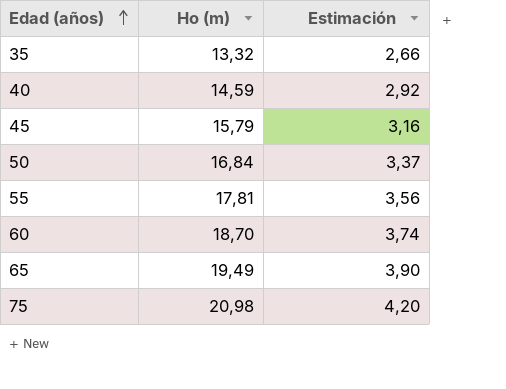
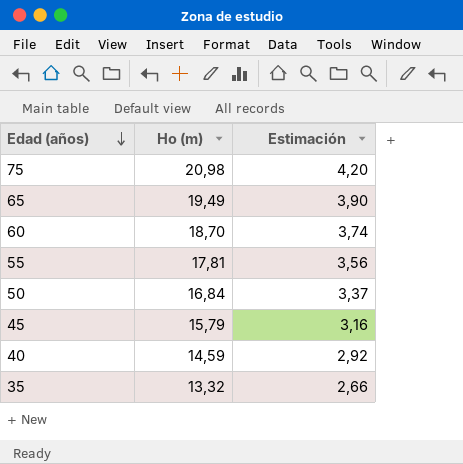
row order: Edad (años) ascending -> Edad (años) descending

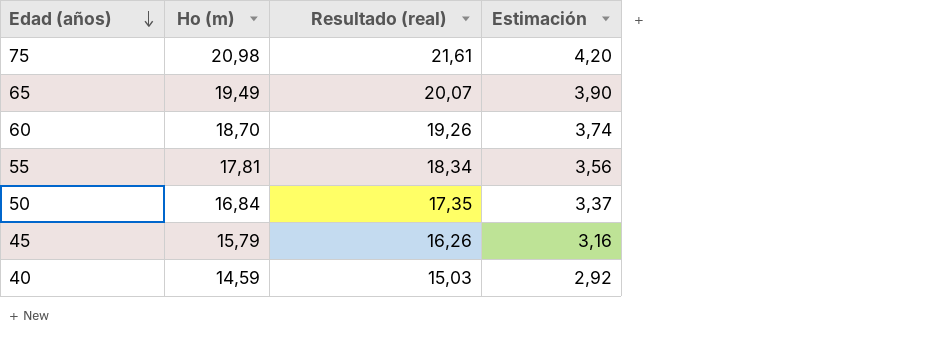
column Resultado (real) | formula: none -> [Ho (m)] * 1,03
row 35: 13,32 | 2,66 -> none

